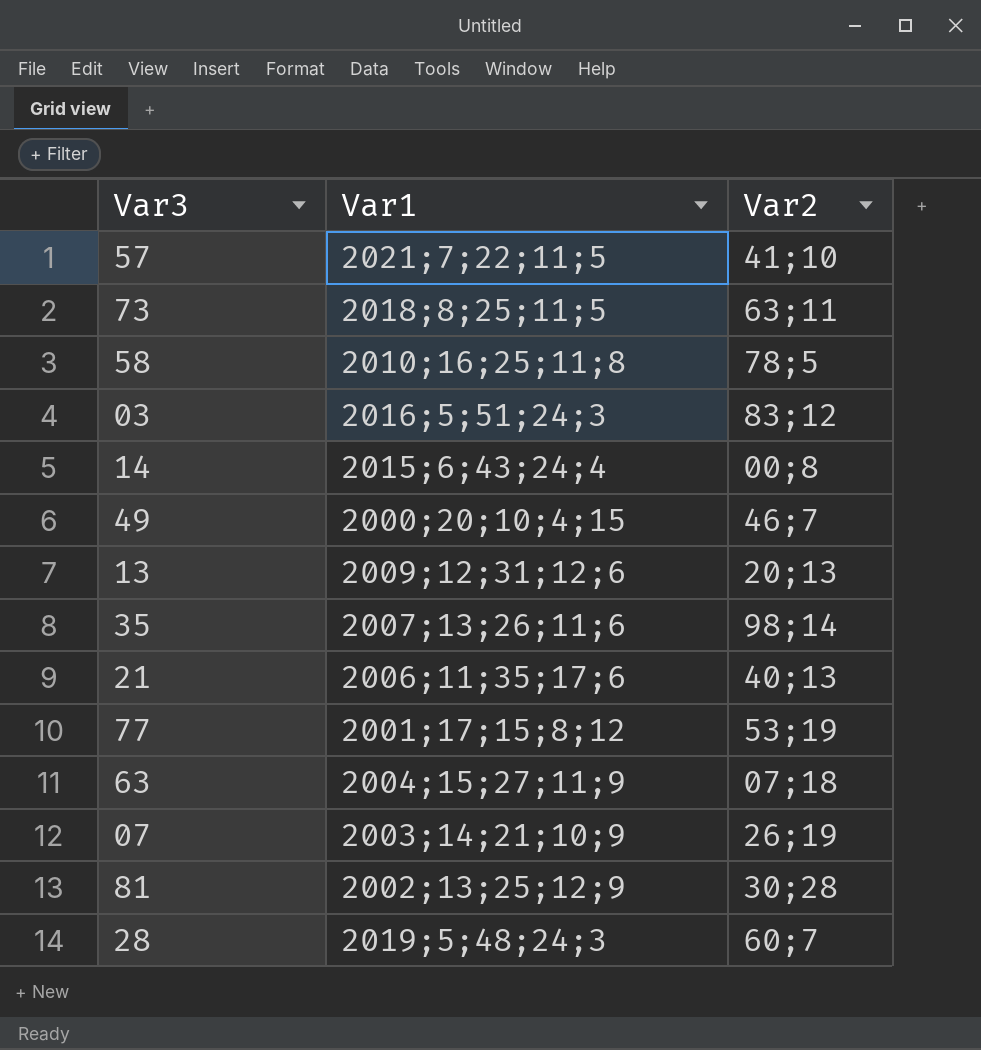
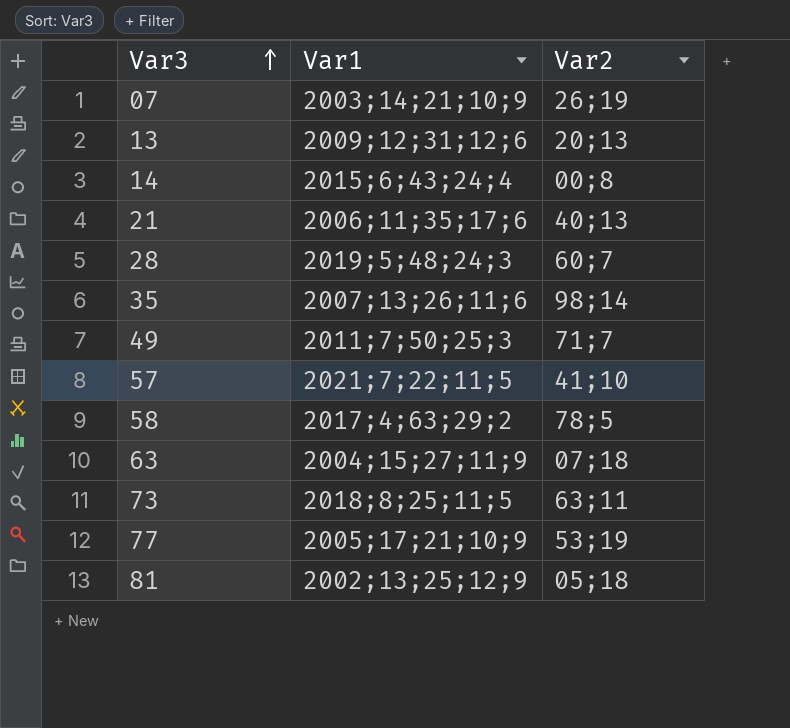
row order: none -> Var3 ascending
row 03: 2016;5;51;24;3 | 83;12 -> none
49 | Var1: 2000;20;10;4;15 -> 2011;7;50;25;3
49 | Var2: 46;7 -> 71;7
58 | Var1: 2010;16;25;11;8 -> 2017;4;63;29;2
77 | Var1: 2001;17;15;8;12 -> 2005;17;21;10;9
81 | Var2: 30;28 -> 05;18

